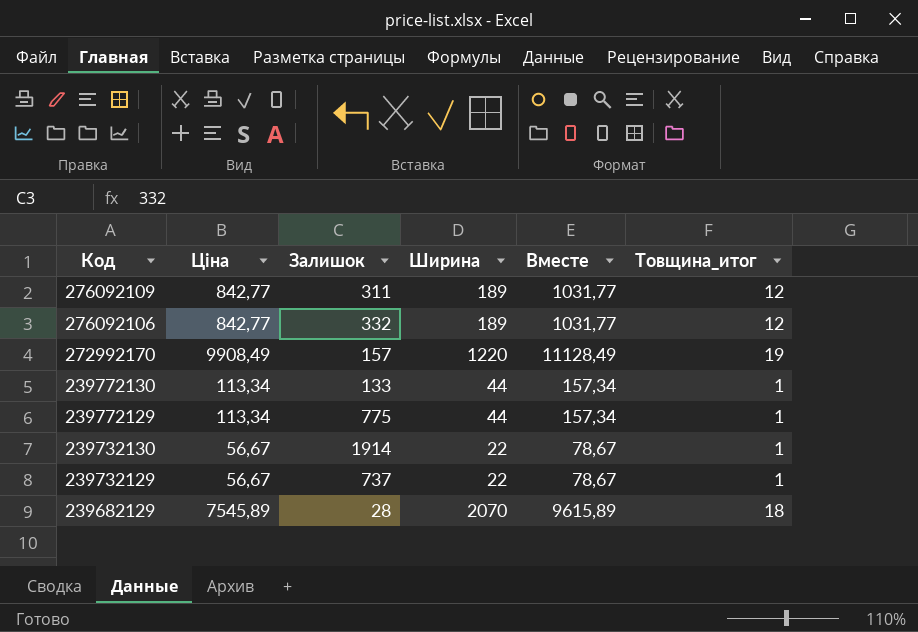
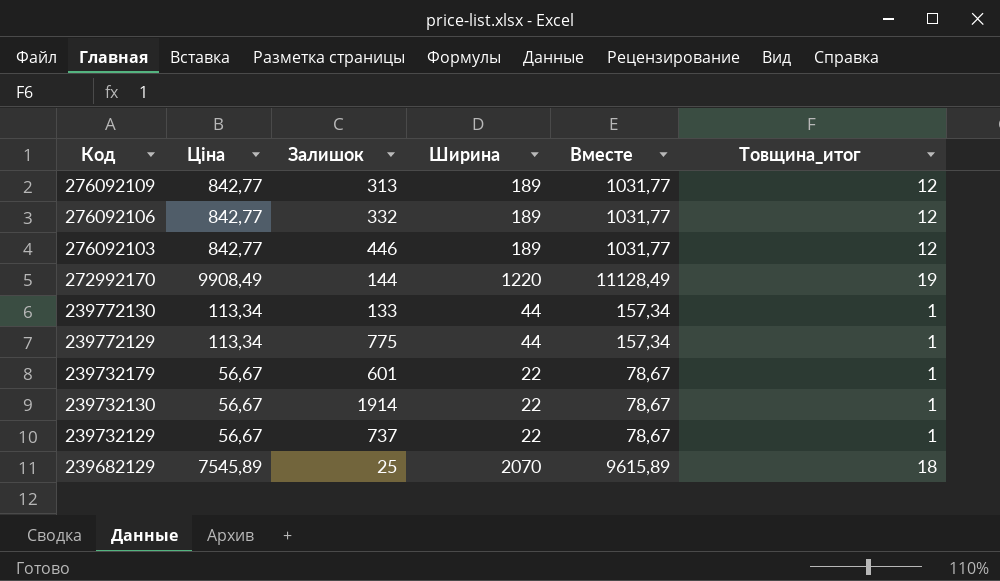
276092109 | Залишок: 311 -> 313
row 276092103: none -> 842,77 | 446 | 189 | 1031,77 | 12
272992170 | Залишок: 157 -> 144
row 239732179: none -> 56,67 | 601 | 22 | 78,67 | 1
239682129 | Залишок: 28 -> 25

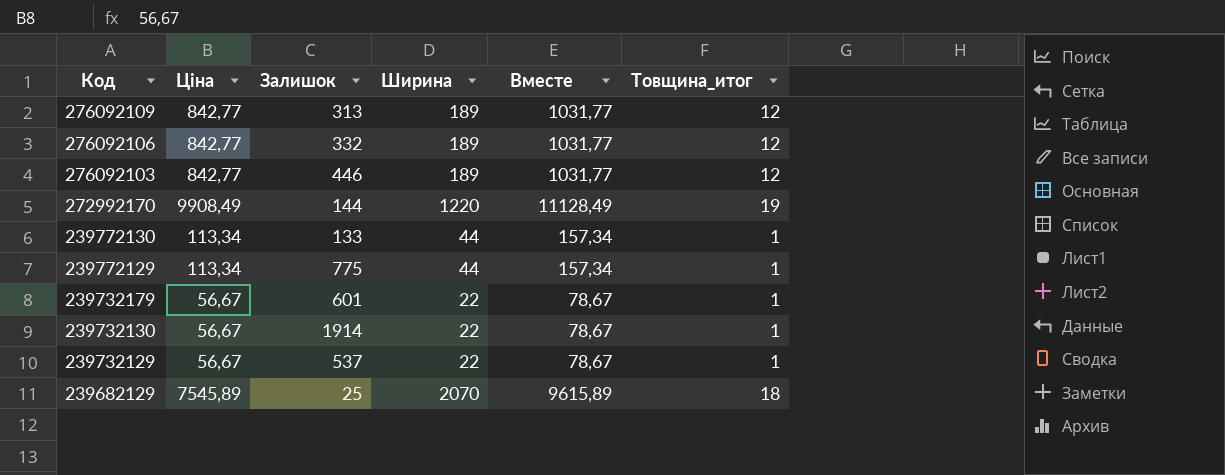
239732129 | Залишок: 737 -> 537

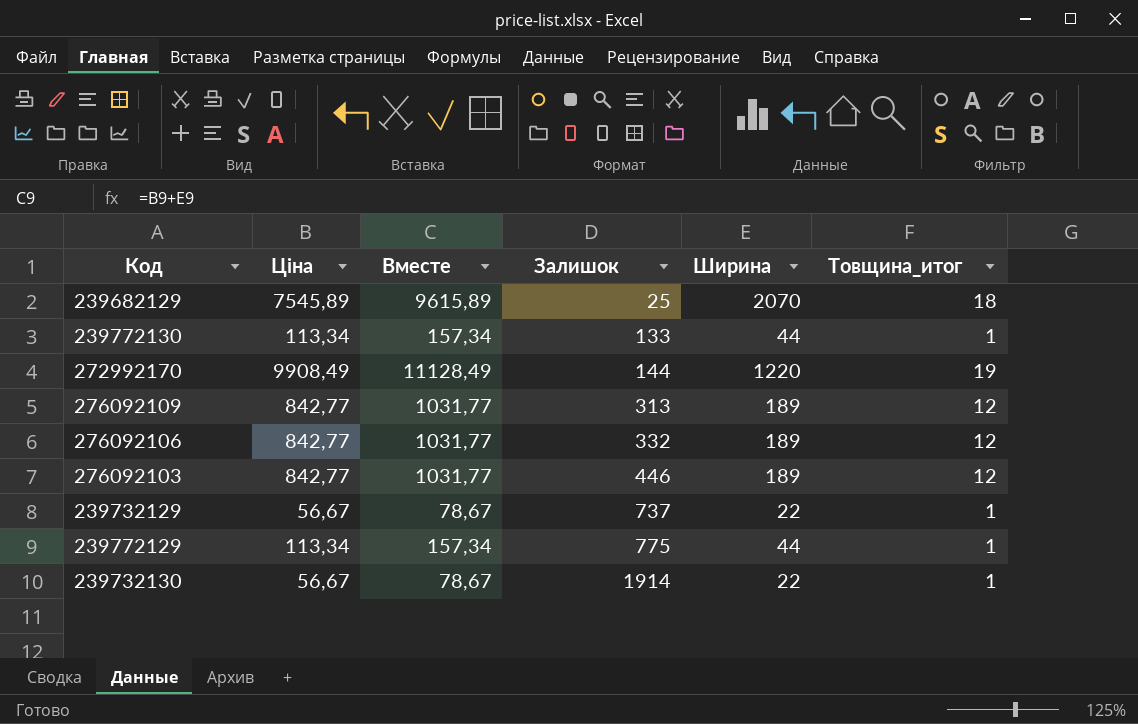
row order: Код descending -> Залишок ascending
column Вместе | position: 5 -> 3
row 239732179: 56,67 | 601 | 22 | 78,67 | 1 -> none
239732129 | Залишок: 537 -> 737

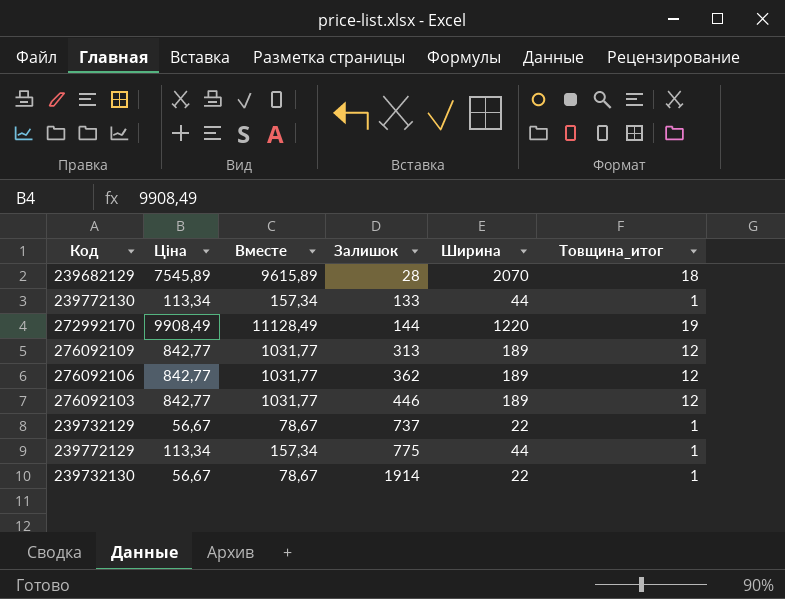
239682129 | Залишок: 25 -> 28
276092106 | Залишок: 332 -> 362

